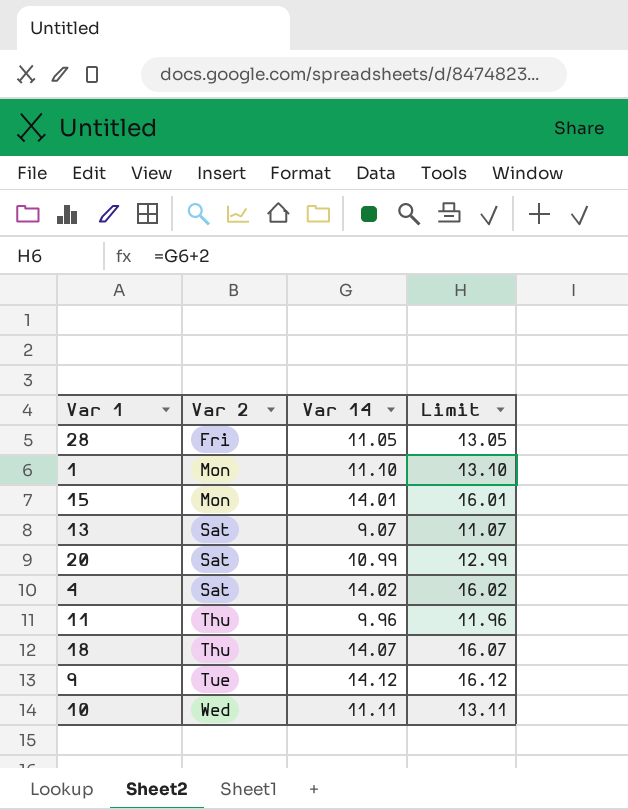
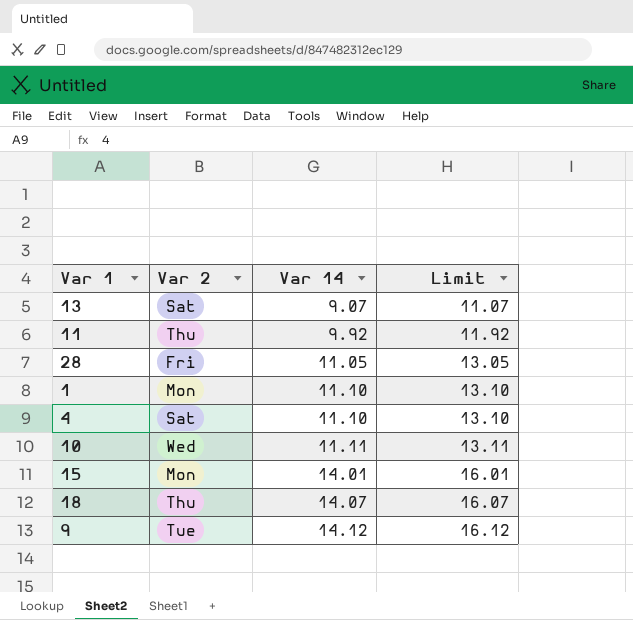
row order: Var 2 ascending -> Var 14 ascending
row 20: Sat | 10.99 | 12.99 -> none
11 | Var 14: 9.96 -> 9.92
11 | Limit: 11.96 -> 11.92
4 | Var 14: 14.02 -> 11.10
4 | Limit: 16.02 -> 13.10

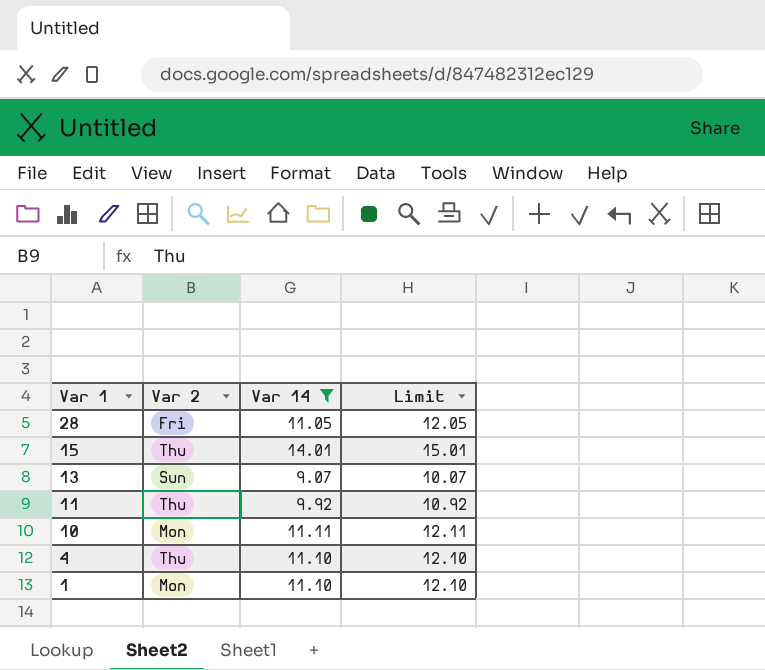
filter: none -> Var 14 <= 14.01
row order: Var 14 ascending -> Var 1 descending
column Limit | formula: [Var 14] + 2 -> [Var 14] + 1
15 | Var 2: Mon -> Thu
13 | Var 2: Sat -> Sun
10 | Var 2: Wed -> Mon
4 | Var 2: Sat -> Thu

